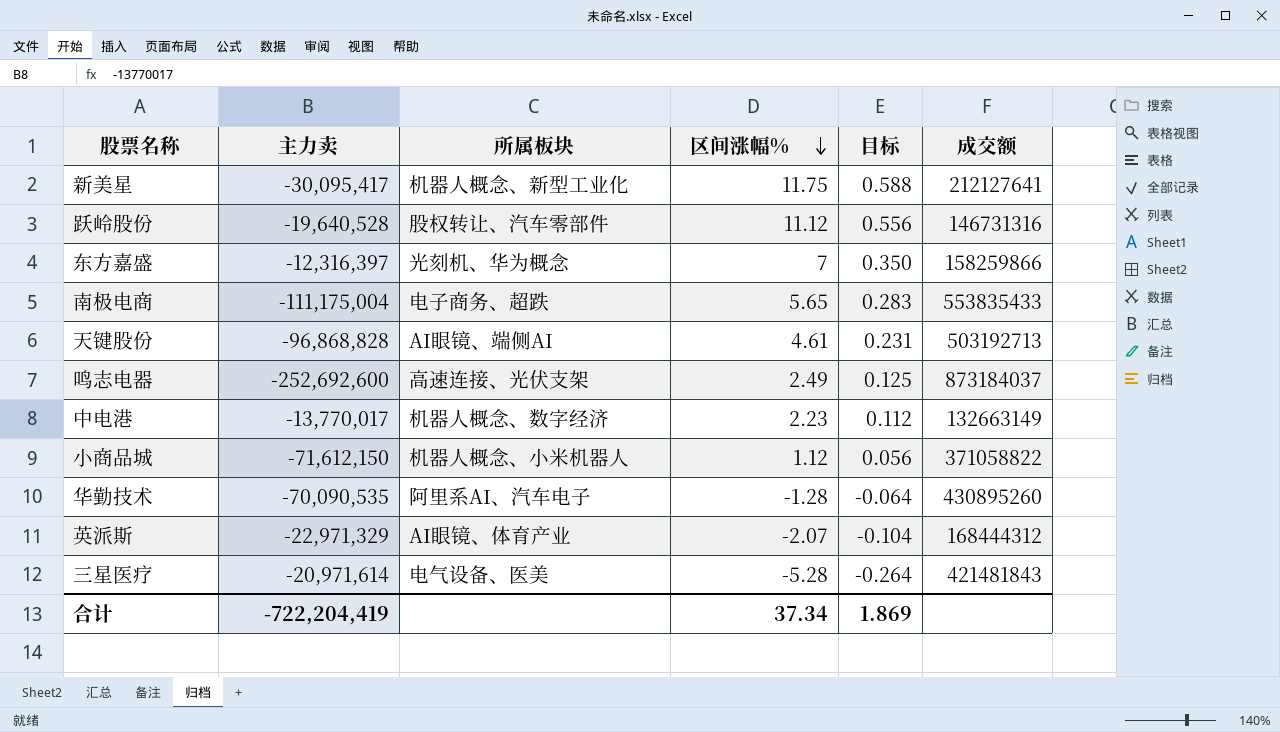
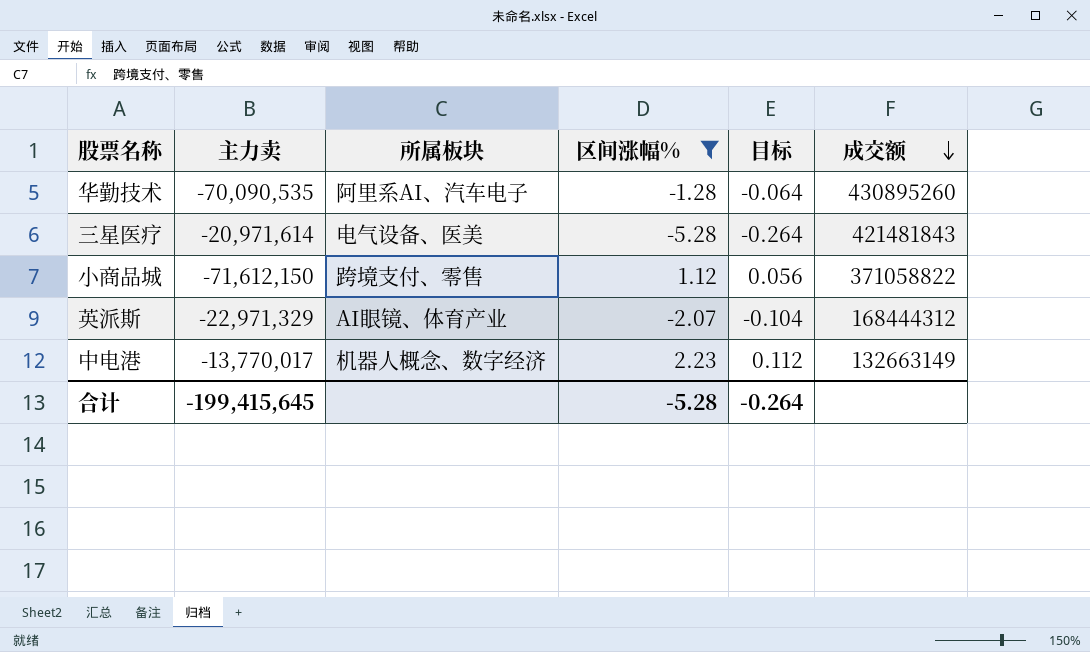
filter: none -> 区间涨幅% <= 2.23
row order: 区间涨幅% descending -> 成交额 descending
小商品城 | 所属板块: 机器人概念、小米机器人 -> 跨境支付、零售
合计 | 主力卖: -722,204,419 -> -199,415,645
合计 | 区间涨幅%: 37.34 -> -5.28
合计 | 目标: 1.869 -> -0.264

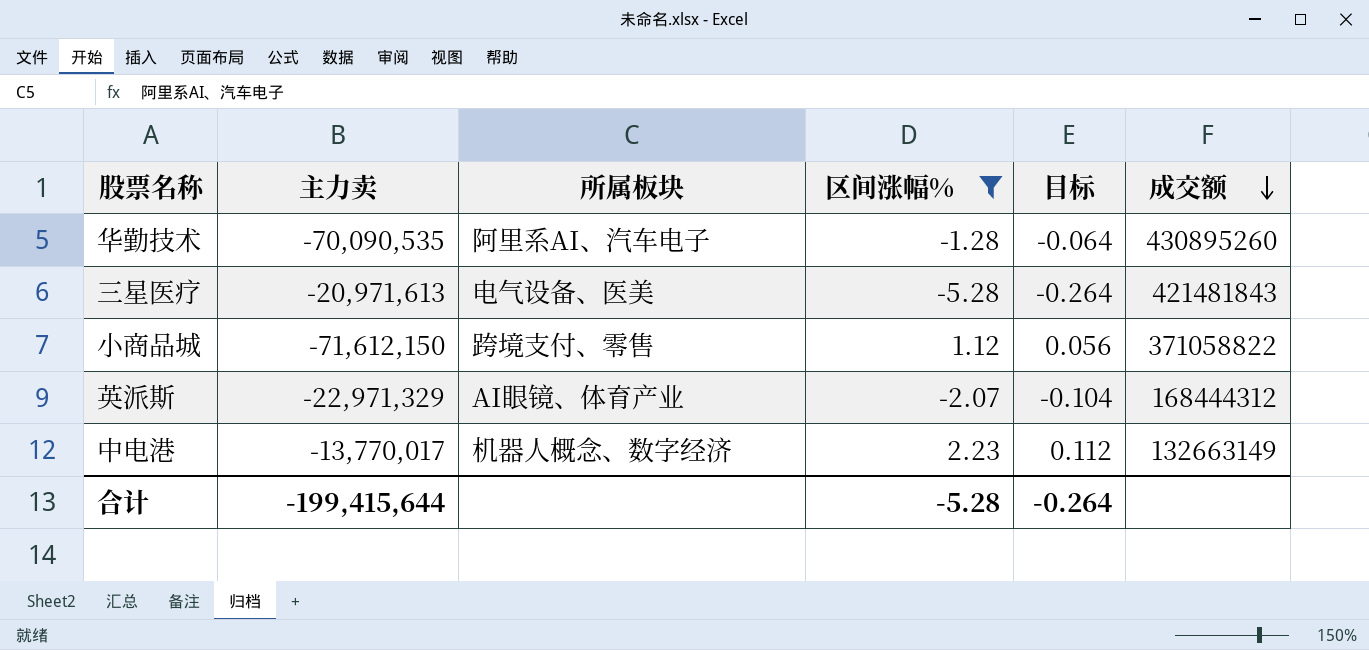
三星医疗 | 主力卖: -20,971,614 -> -20,971,613
合计 | 主力卖: -199,415,645 -> -199,415,644

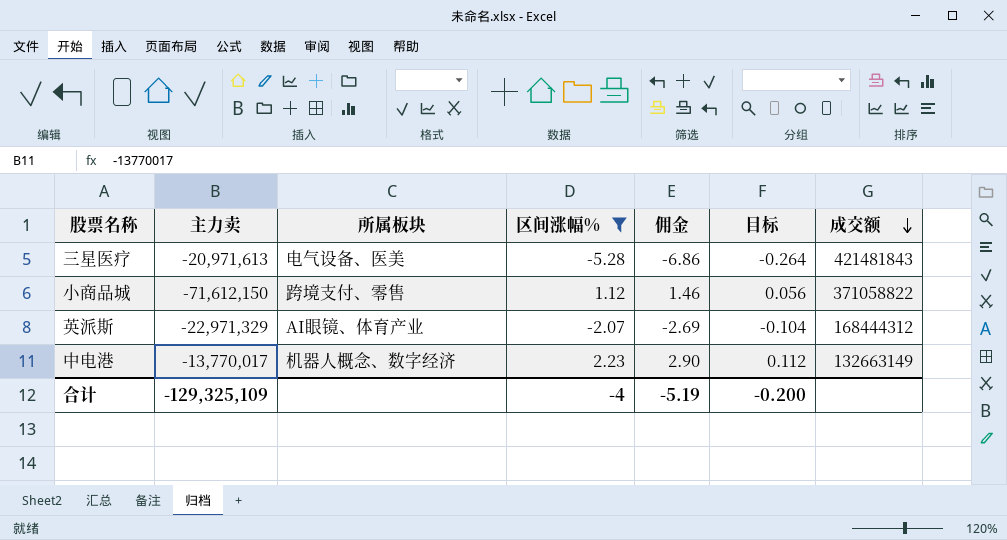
column 佣金 | formula: none -> [区间涨幅%] * 1.3
row 华勤技术: -70,090,535 | 阿里系AI、汽车电子 | -1.28 | -0.064 | 430895260 -> none
合计 | 主力卖: -199,415,644 -> -129,325,109
合计 | 区间涨幅%: -5.28 -> -4
合计 | 目标: -0.264 -> -0.200

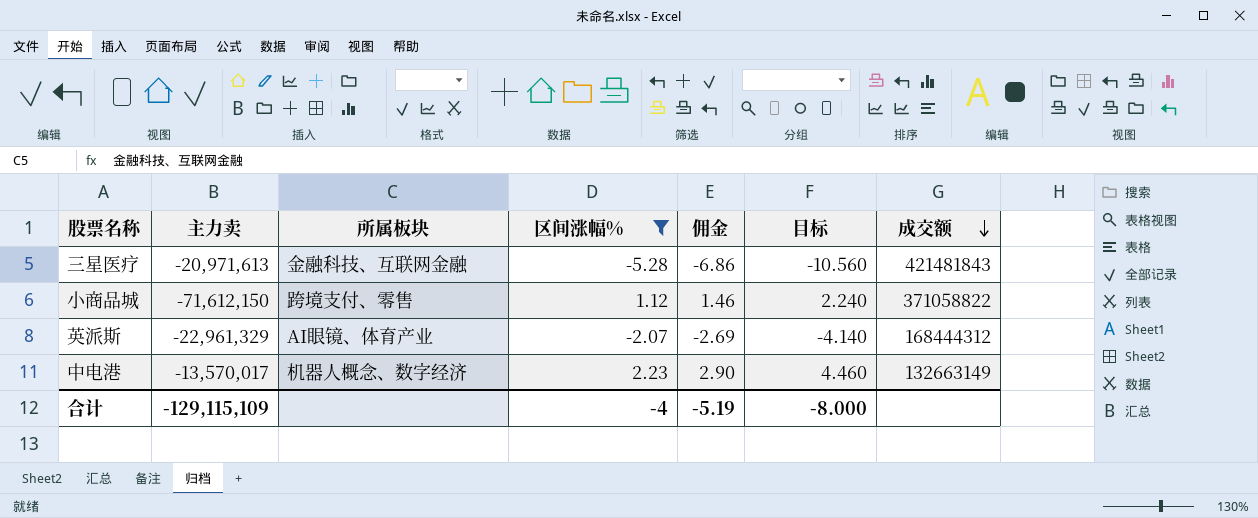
column 目标 | formula: [区间涨幅%] * 0.05 -> [区间涨幅%] * 2
三星医疗 | 所属板块: 电气设备、医美 -> 金融科技、互联网金融
英派斯 | 主力卖: -22,971,329 -> -22,961,329
中电港 | 主力卖: -13,770,017 -> -13,570,017
合计 | 主力卖: -129,325,109 -> -129,115,109
合计 | 目标: -0.200 -> -8.000

